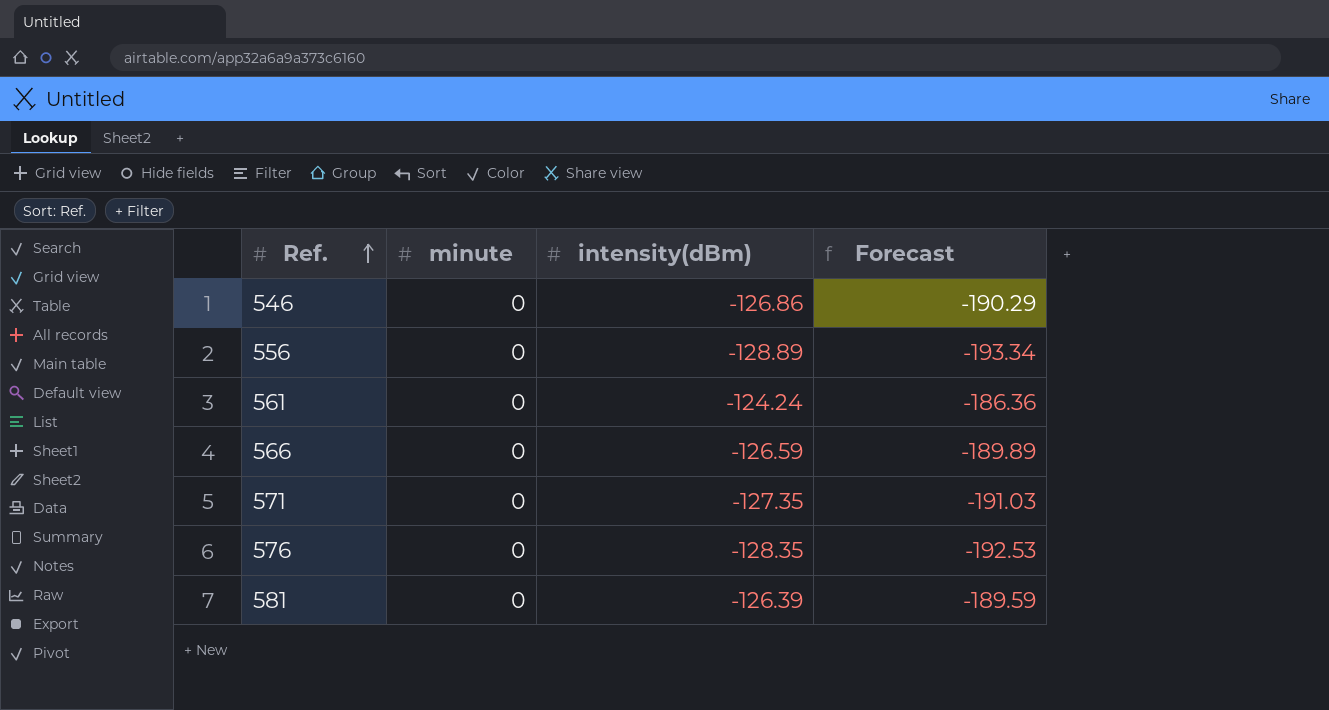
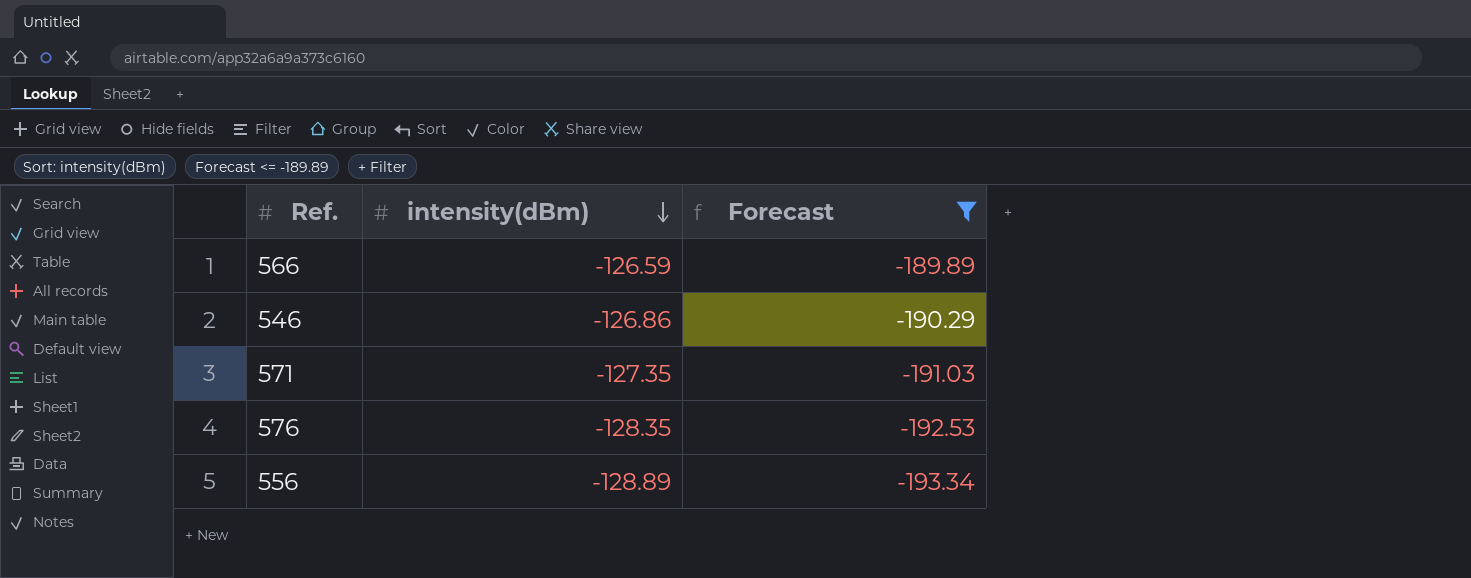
filter: none -> Forecast <= -189.89
row order: Ref. ascending -> intensity(dBm) descending
column minute | position: 2 -> none

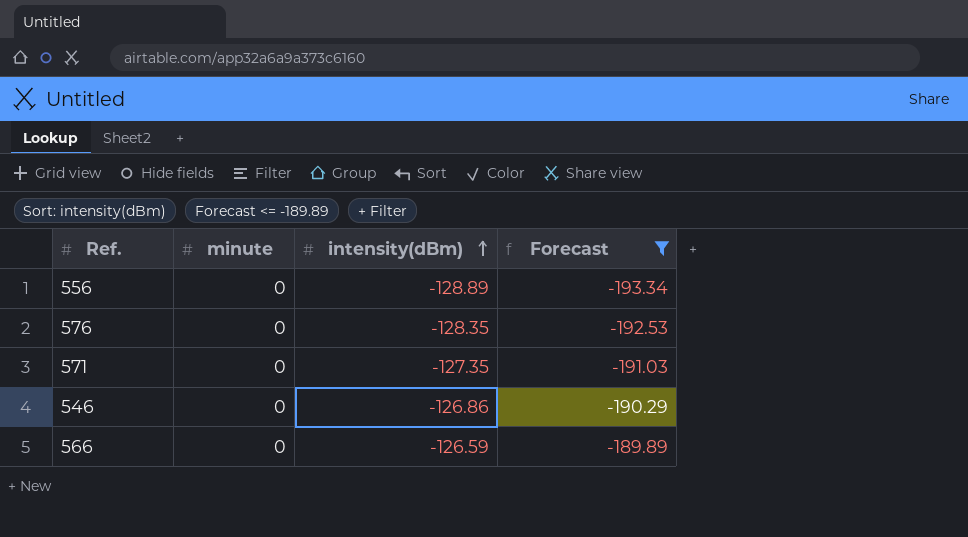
row order: intensity(dBm) descending -> intensity(dBm) ascending
column minute | position: none -> 2

